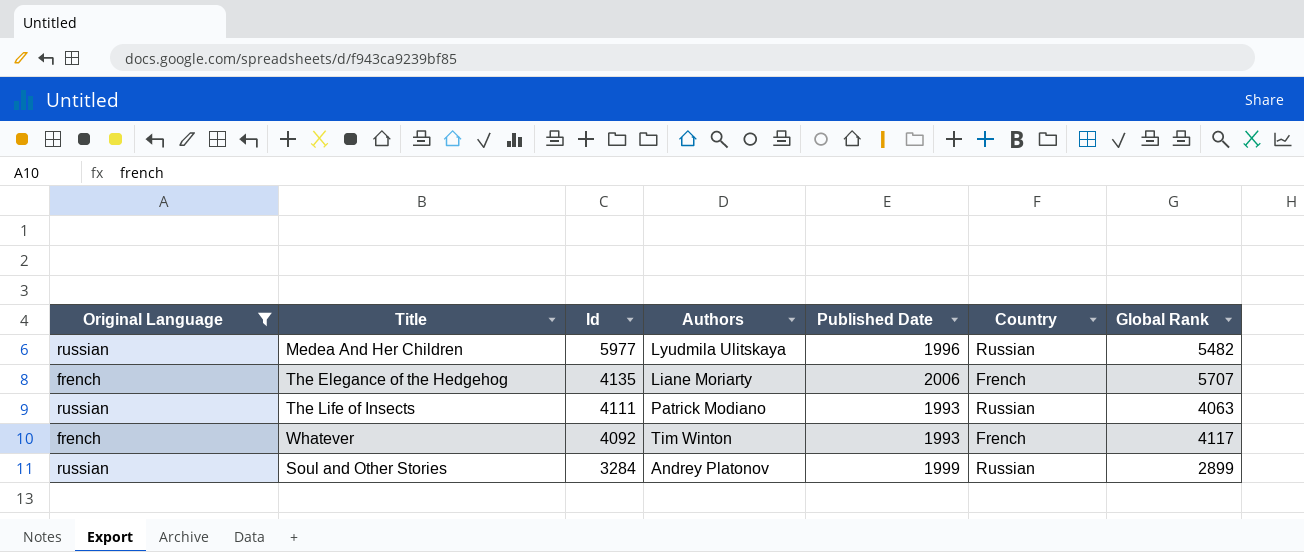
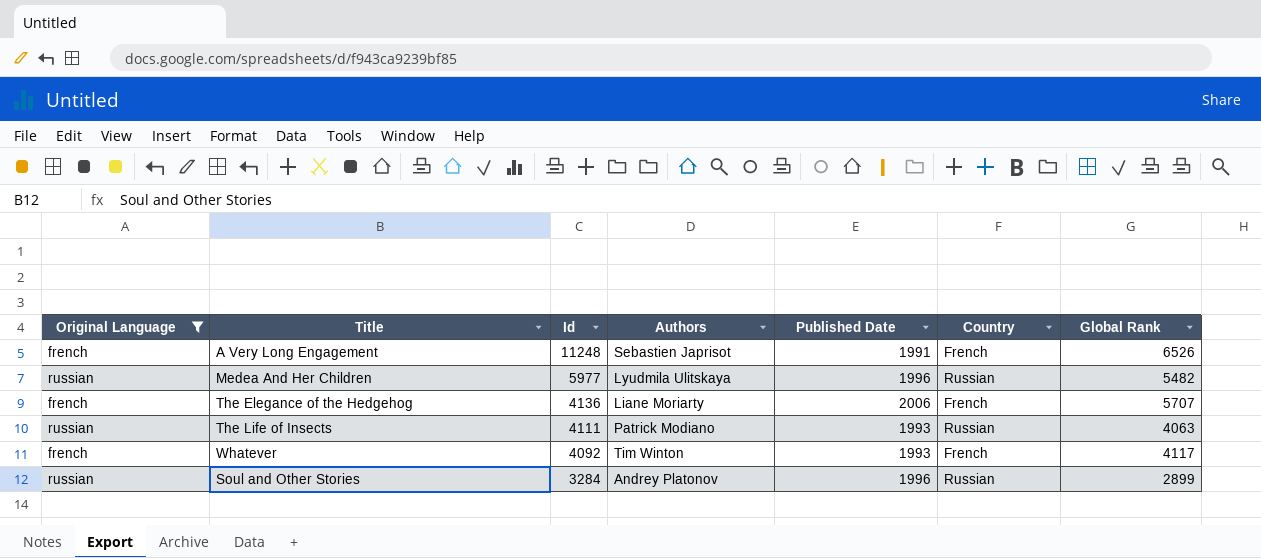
row A Very Long Engagement: none -> french | 11248 | Sebastien Japrisot | 1991 | French | 6526
The Elegance of the Hedgehog | Id: 4135 -> 4136
Soul and Other Stories | Published Date: 1999 -> 1996

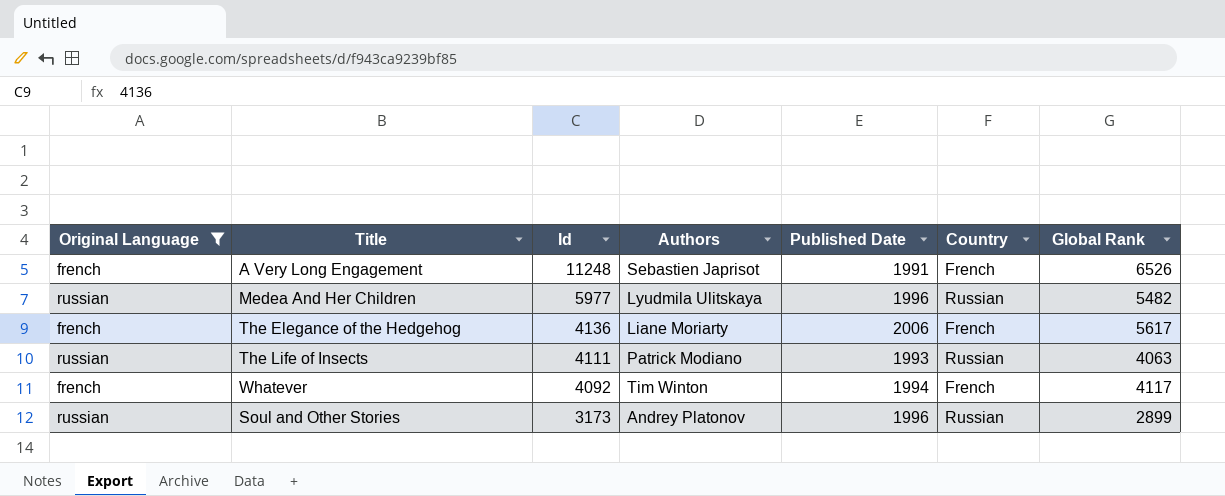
The Elegance of the Hedgehog | Global Rank: 5707 -> 5617
Whatever | Published Date: 1993 -> 1994
Soul and Other Stories | Id: 3284 -> 3173

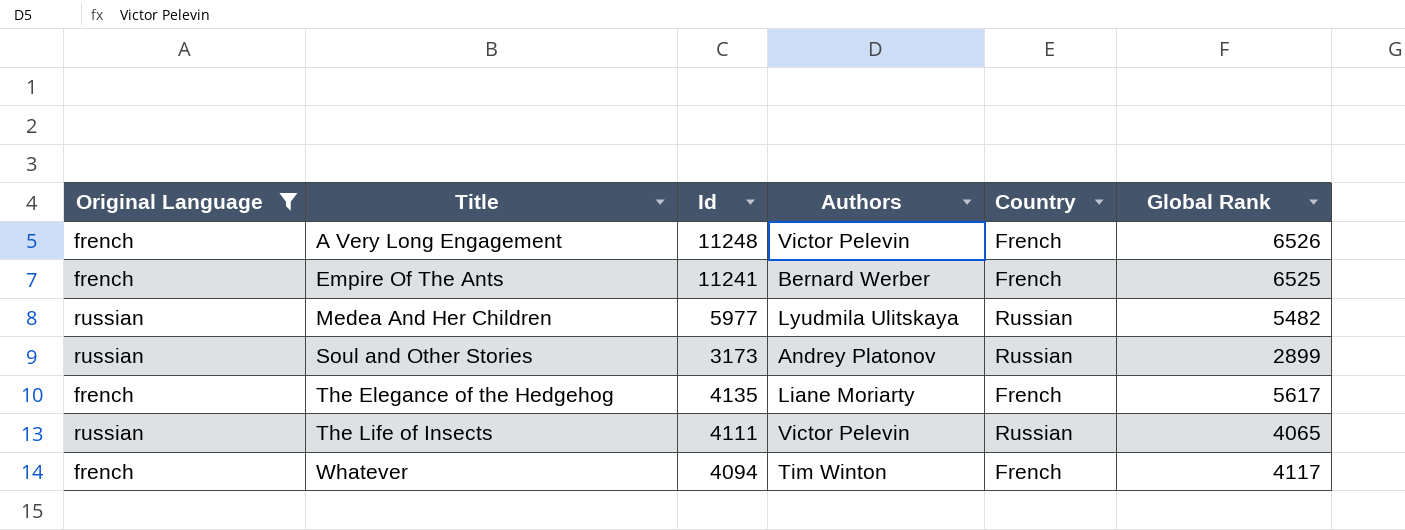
row order: Id descending -> Title ascending
column Published Date | position: 5 -> none
A Very Long Engagement | Authors: Sebastien Japrisot -> Victor Pelevin
row Empire Of The Ants: none -> french | 11241 | Bernard Werber | French | 6525
The Elegance of the Hedgehog | Id: 4136 -> 4135
The Life of Insects | Authors: Patrick Modiano -> Victor Pelevin
The Life of Insects | Global Rank: 4063 -> 4065
Whatever | Id: 4092 -> 4094

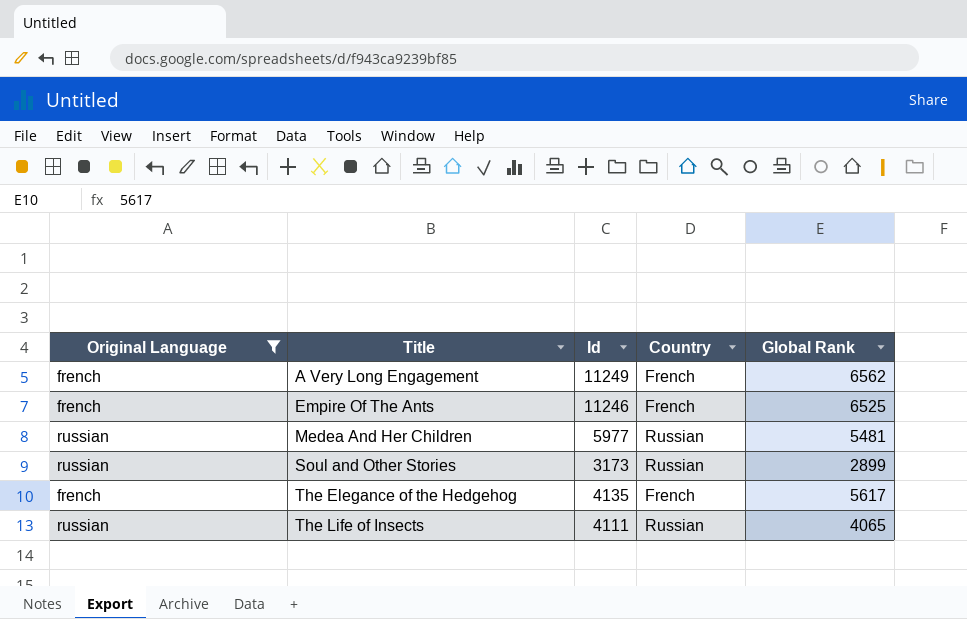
column Authors | position: 4 -> none
row Whatever: french | 4094 | Tim Winton | French | 4117 -> none
A Very Long Engagement | Id: 11248 -> 11249
A Very Long Engagement | Global Rank: 6526 -> 6562
Empire Of The Ants | Id: 11241 -> 11246
Medea And Her Children | Global Rank: 5482 -> 5481

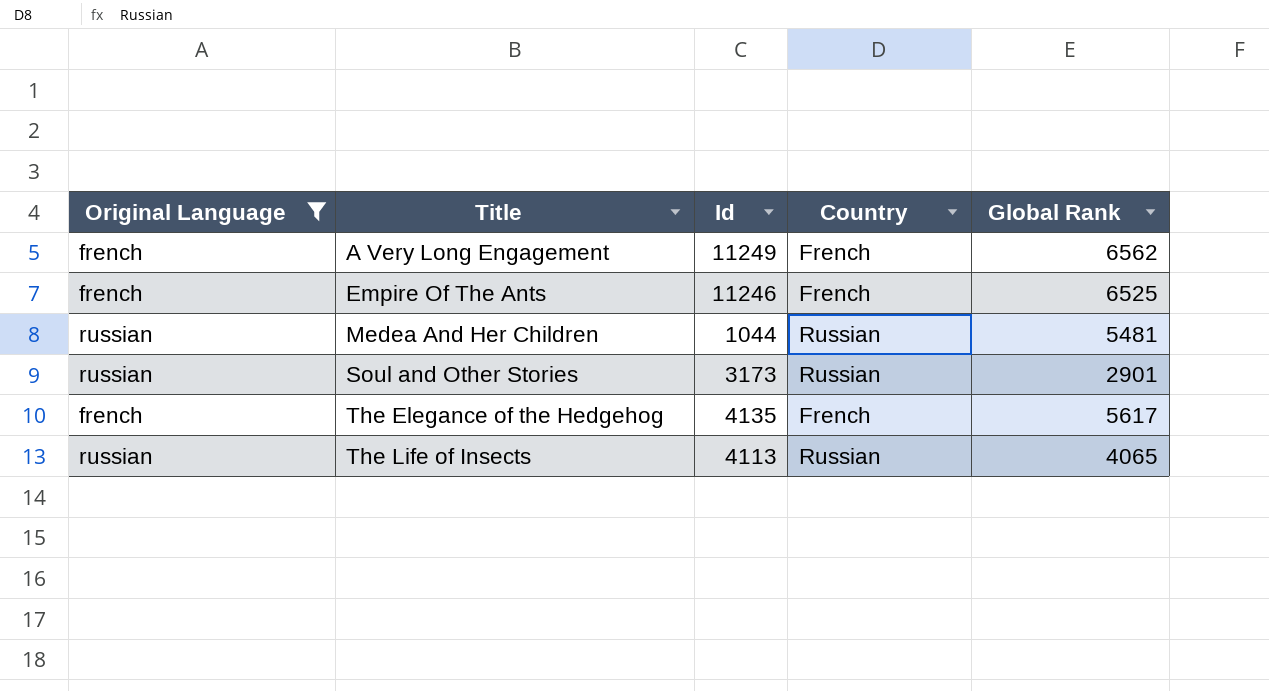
Medea And Her Children | Id: 5977 -> 1044
Soul and Other Stories | Global Rank: 2899 -> 2901
The Life of Insects | Id: 4111 -> 4113

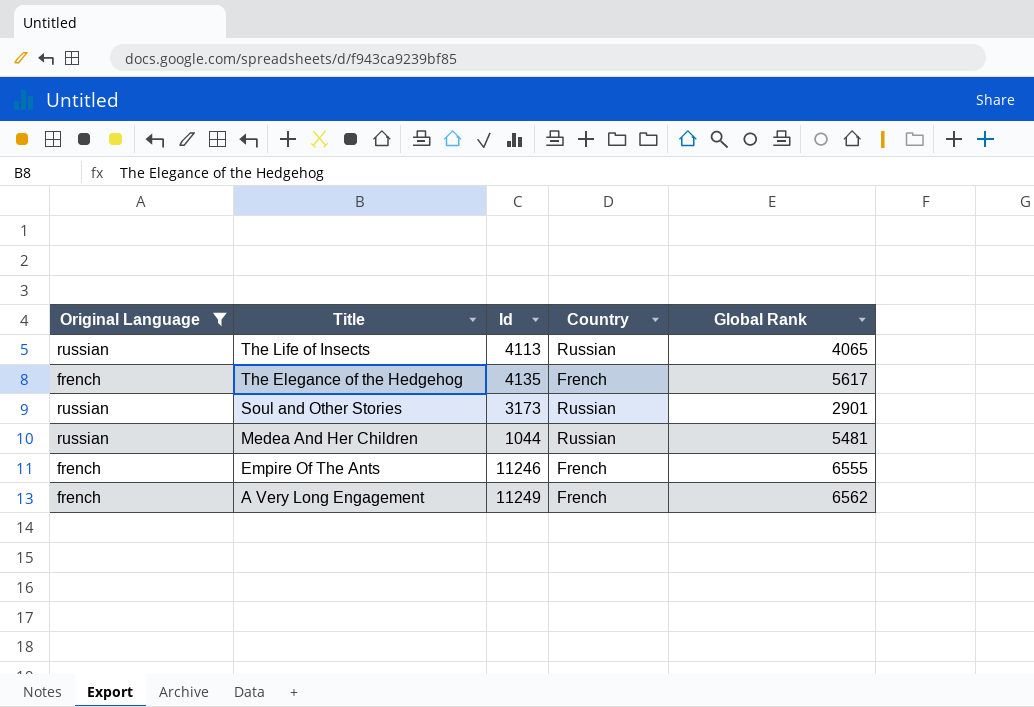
row order: Title ascending -> Title descending
Empire Of The Ants | Global Rank: 6525 -> 6555

